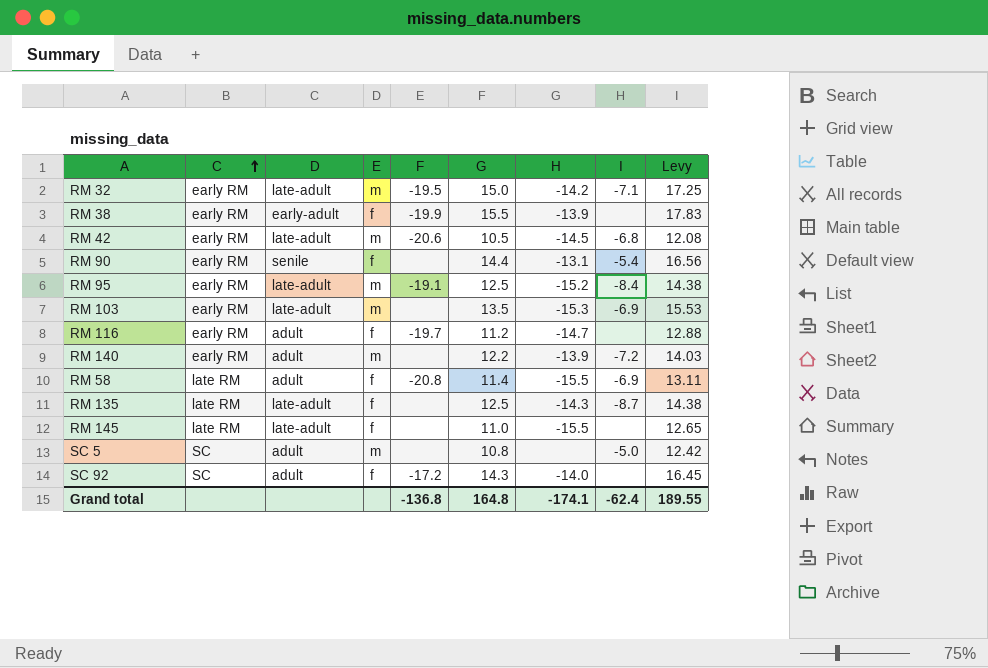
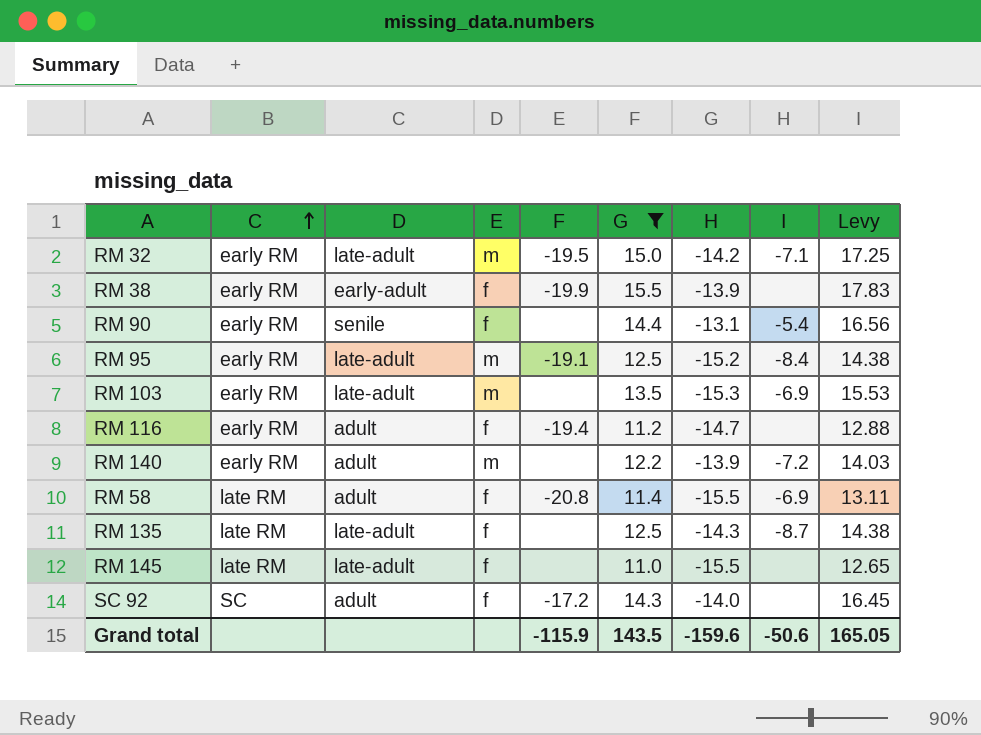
filter: none -> G >= 11.0
RM 116 | F: -19.7 -> -19.4
Grand total | F: -136.8 -> -115.9
Grand total | G: 164.8 -> 143.5
Grand total | H: -174.1 -> -159.6
Grand total | I: -62.4 -> -50.6
Grand total | Levy: 189.55 -> 165.05

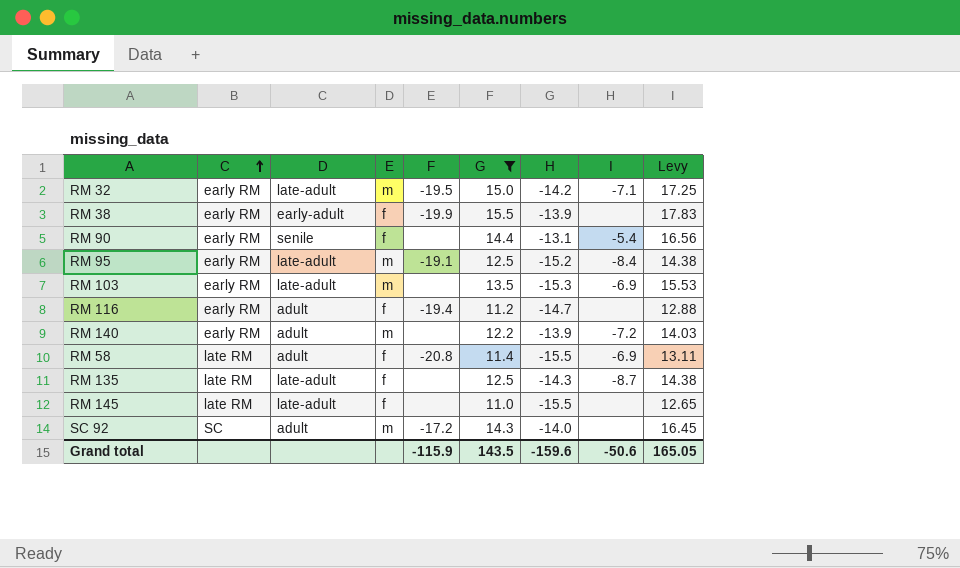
SC 92 | E: f -> m

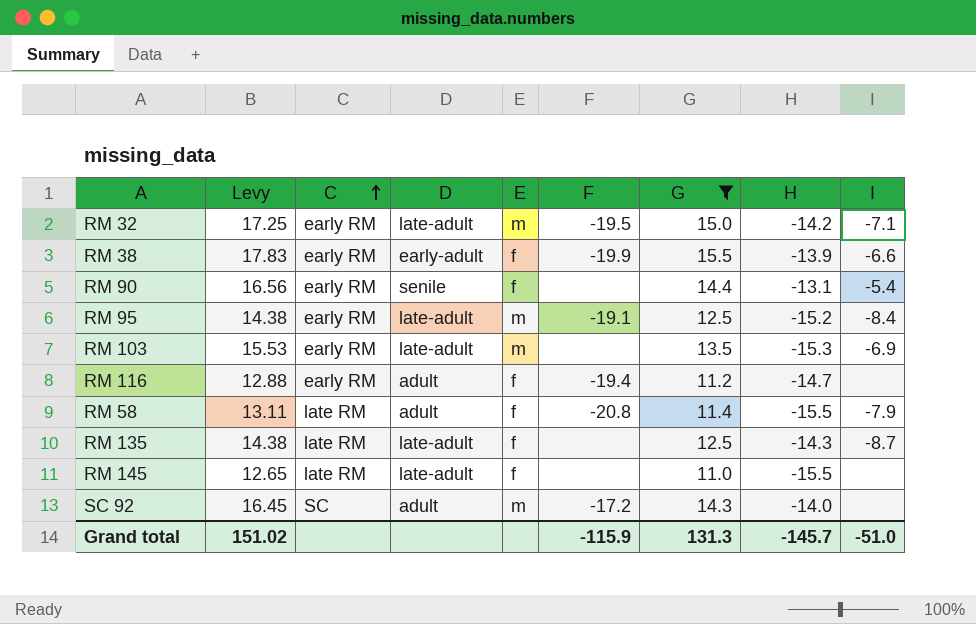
column Levy | position: 9 -> 2
row RM 140: early RM | adult | m | none | 12.2 | -13.9 | -7.2 | 14.03 -> none
RM 38 | I: none -> -6.6
RM 58 | I: -6.9 -> -7.9
Grand total | Levy: 165.05 -> 151.02
Grand total | G: 143.5 -> 131.3
Grand total | H: -159.6 -> -145.7
Grand total | I: -50.6 -> -51.0

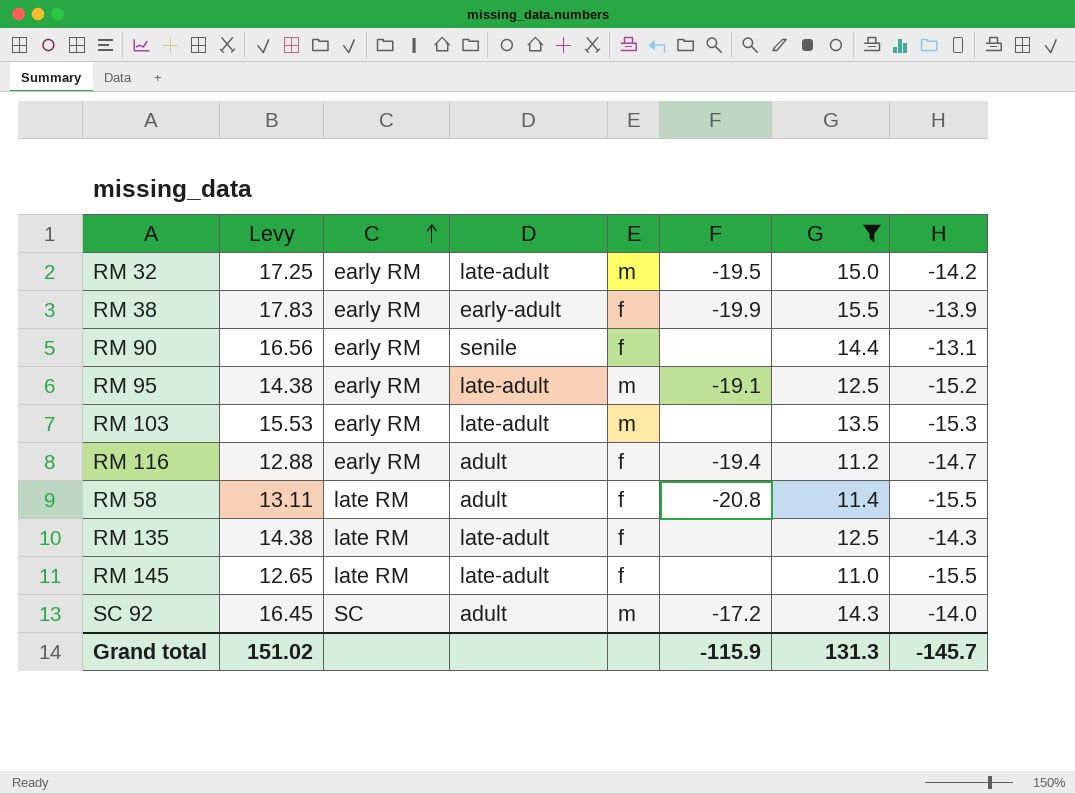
column I | position: 9 -> none

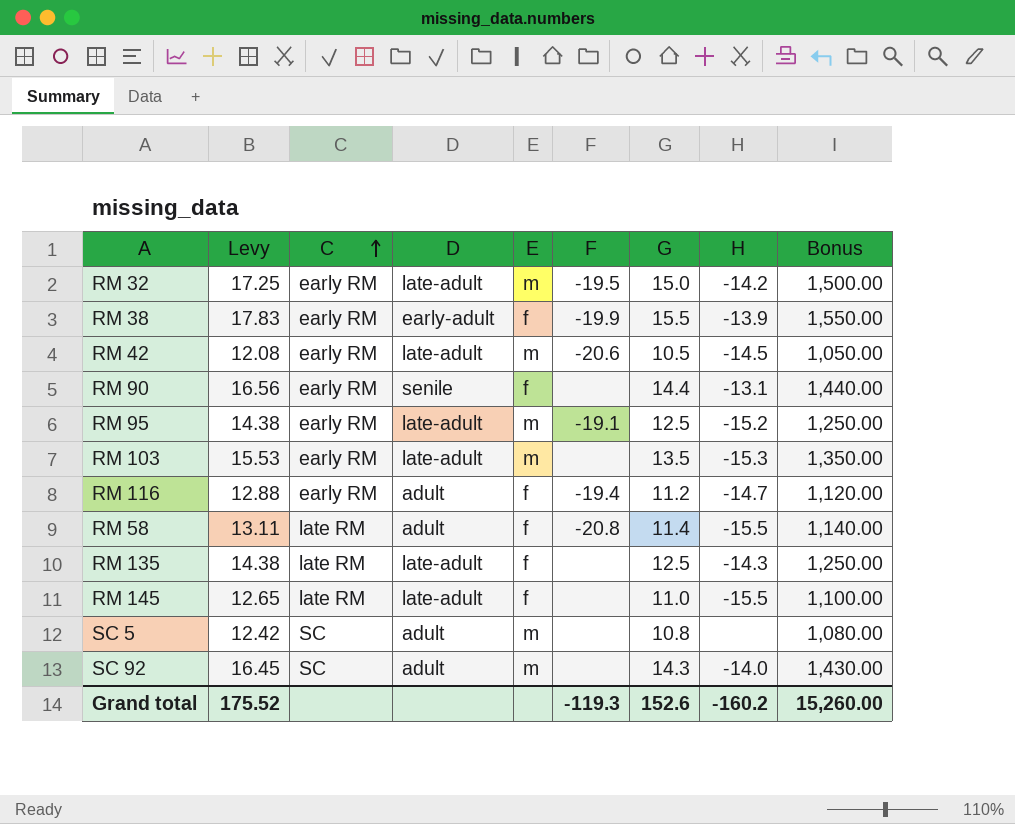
filter: G >= 11.0 -> none
column Bonus | formula: none -> [G] * 100
SC 92 | F: -17.2 -> none
Grand total | Levy: 151.02 -> 175.52
Grand total | F: -115.9 -> -119.3
Grand total | G: 131.3 -> 152.6
Grand total | H: -145.7 -> -160.2

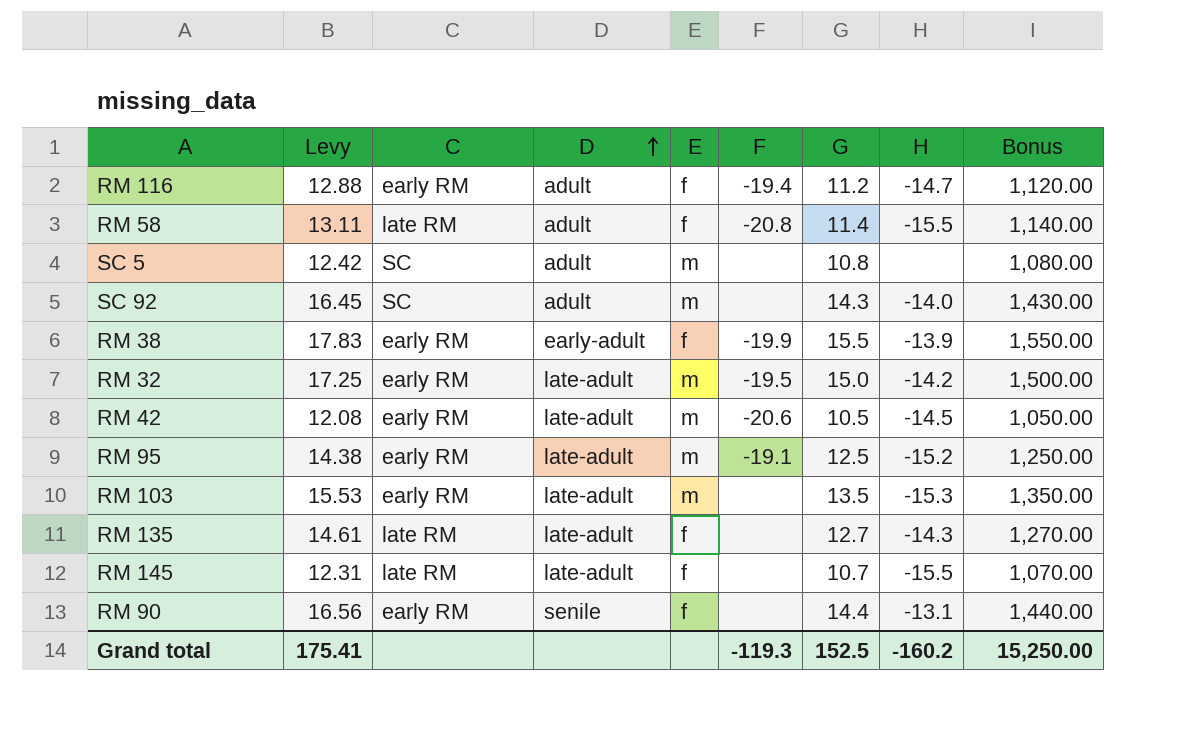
row order: C ascending -> D ascending
RM 135 | Levy: 14.38 -> 14.61
RM 135 | G: 12.5 -> 12.7
RM 135 | Bonus: 1,250.00 -> 1,270.00
RM 145 | Levy: 12.65 -> 12.31
RM 145 | G: 11.0 -> 10.7
RM 145 | Bonus: 1,100.00 -> 1,070.00
Grand total | Levy: 175.52 -> 175.41
Grand total | G: 152.6 -> 152.5
Grand total | Bonus: 15,260.00 -> 15,250.00

